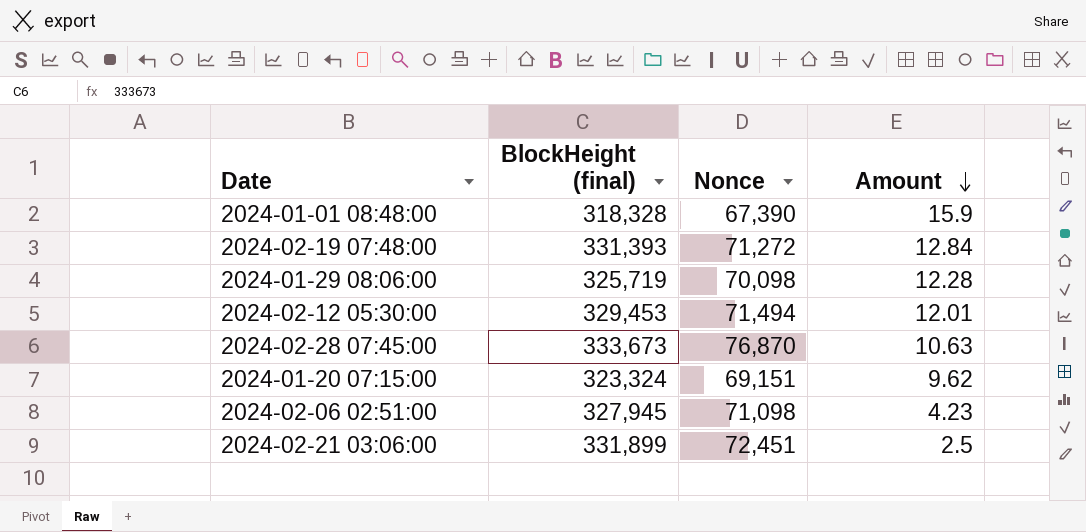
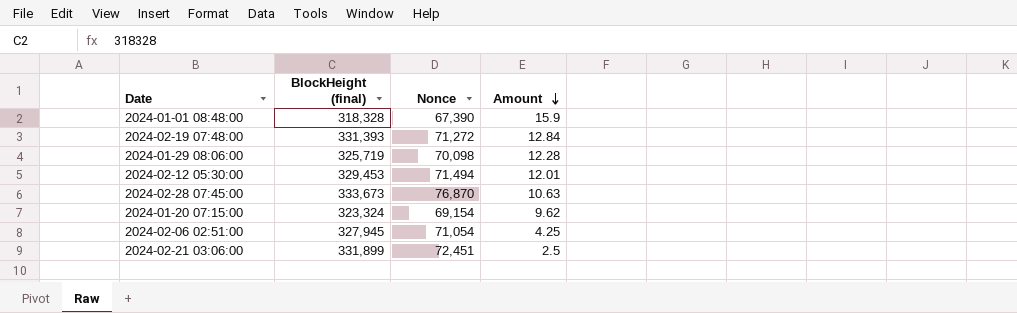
2024-01-20 07:15:00 | Nonce: 69,151 -> 69,154
2024-02-06 02:51:00 | Nonce: 71,098 -> 71,054
2024-02-06 02:51:00 | Amount: 4.23 -> 4.25

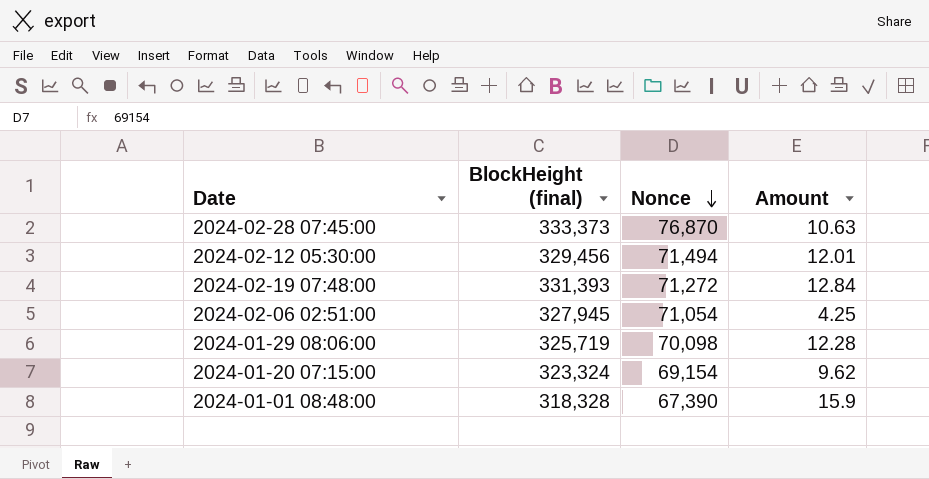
row order: Amount descending -> Nonce descending
row 2024-02-21 03:06:00: 331,899 | 72,451 | 2.5 -> none
2024-02-28 07:45:00 | BlockHeight (final): 333,673 -> 333,373
2024-02-12 05:30:00 | BlockHeight (final): 329,453 -> 329,456

